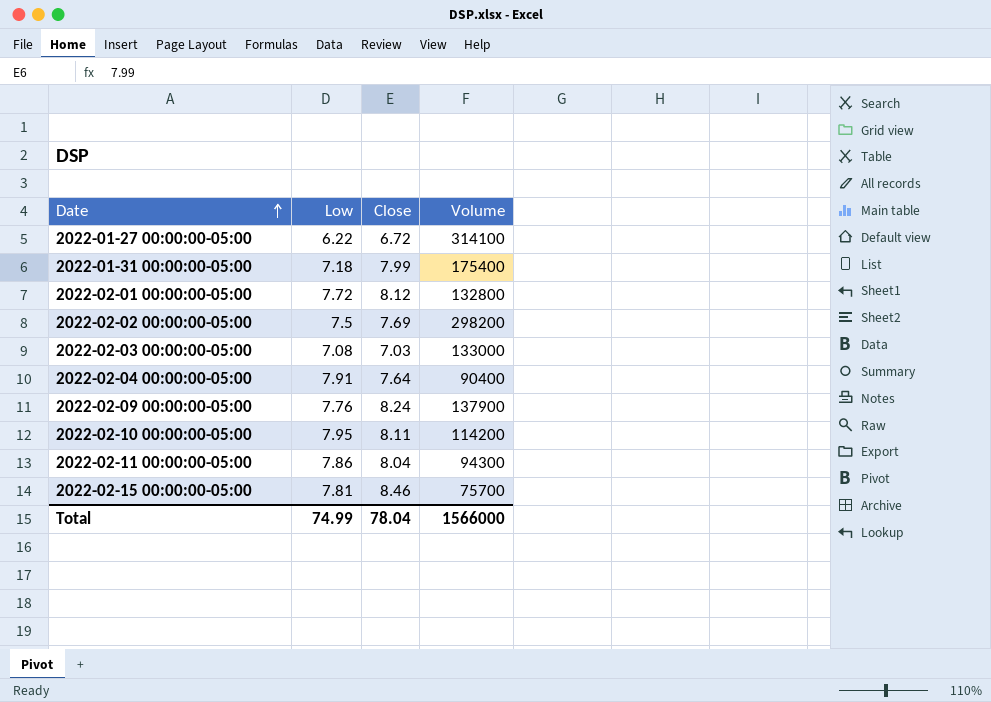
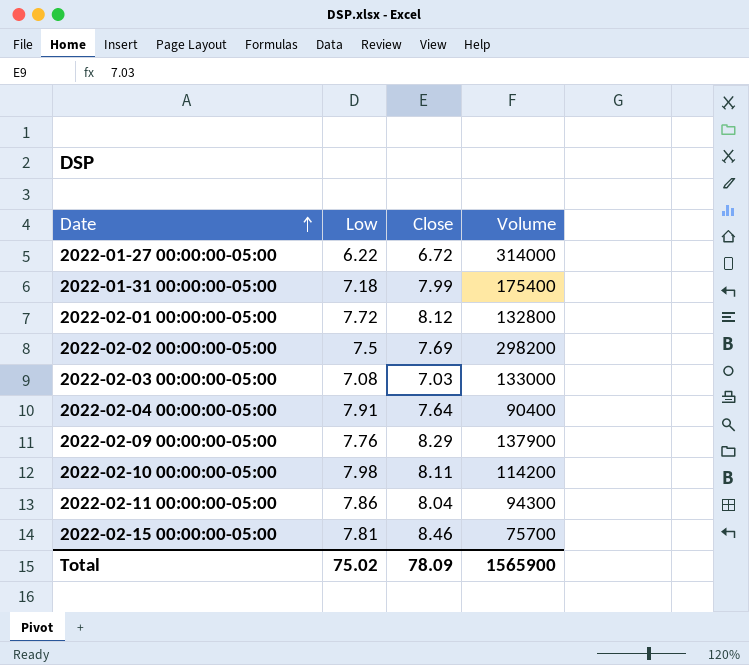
2022-01-27 00:00:00-05:00 | Volume: 314100 -> 314000
2022-02-09 00:00:00-05:00 | Close: 8.24 -> 8.29
2022-02-10 00:00:00-05:00 | Low: 7.95 -> 7.98
Total | Low: 74.99 -> 75.02
Total | Close: 78.04 -> 78.09
Total | Volume: 1566000 -> 1565900

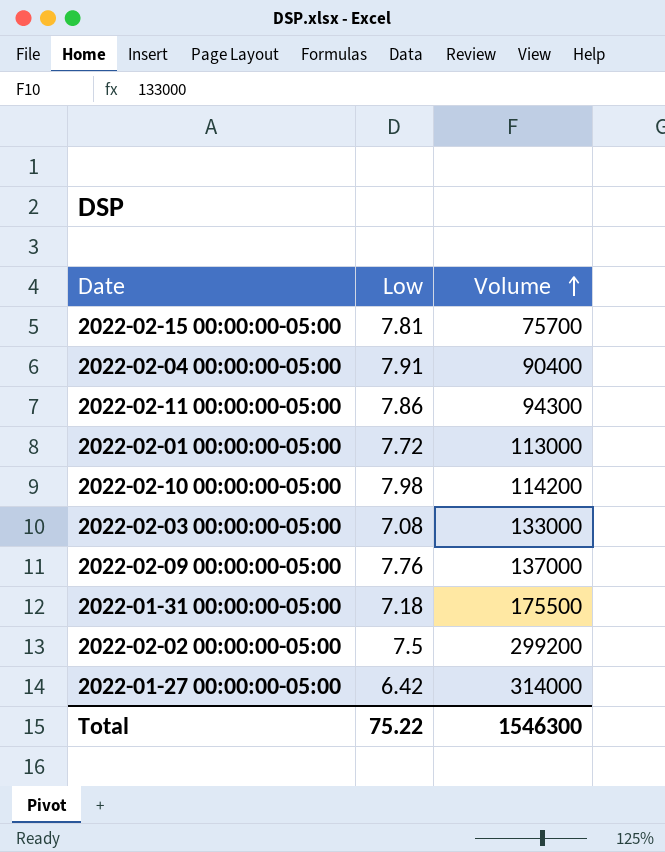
row order: Date ascending -> Volume ascending
column Close | position: 3 -> none
2022-02-01 00:00:00-05:00 | Volume: 132800 -> 113000
2022-02-09 00:00:00-05:00 | Volume: 137900 -> 137000
2022-01-31 00:00:00-05:00 | Volume: 175400 -> 175500
2022-02-02 00:00:00-05:00 | Volume: 298200 -> 299200
2022-01-27 00:00:00-05:00 | Low: 6.22 -> 6.42
Total | Low: 75.02 -> 75.22
Total | Volume: 1565900 -> 1546300

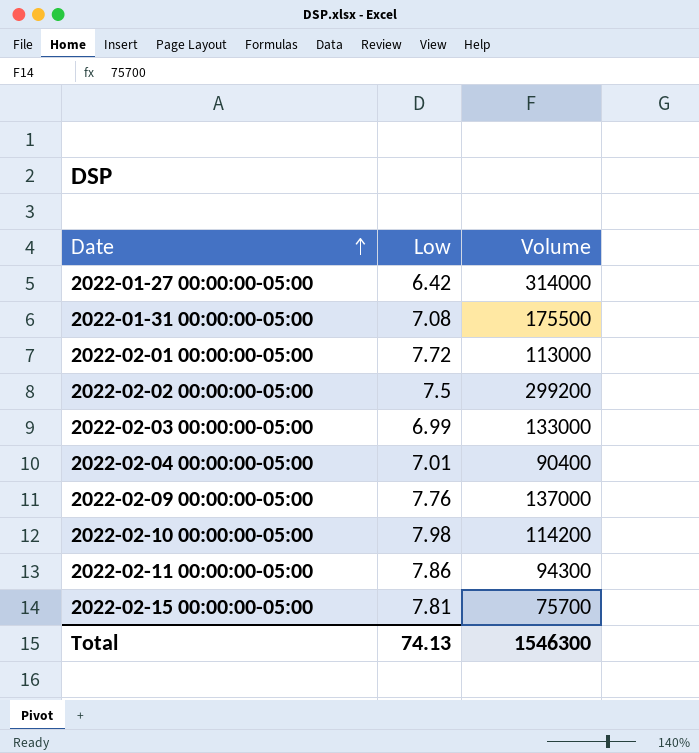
row order: Volume ascending -> Date ascending
2022-01-31 00:00:00-05:00 | Low: 7.18 -> 7.08
2022-02-03 00:00:00-05:00 | Low: 7.08 -> 6.99
2022-02-04 00:00:00-05:00 | Low: 7.91 -> 7.01
Total | Low: 75.22 -> 74.13

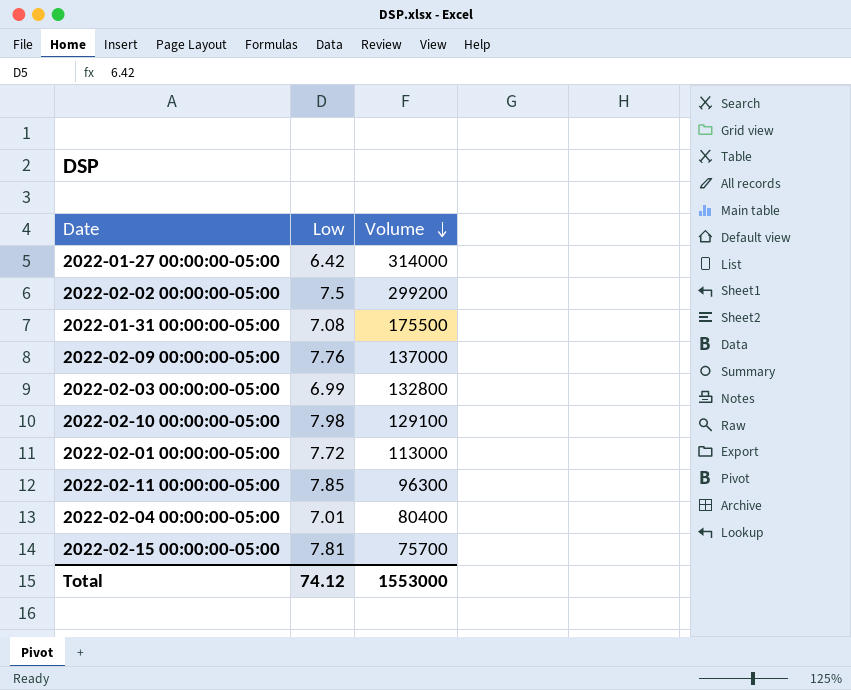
row order: Date ascending -> Volume descending
2022-02-03 00:00:00-05:00 | Volume: 133000 -> 132800
2022-02-10 00:00:00-05:00 | Volume: 114200 -> 129100
2022-02-11 00:00:00-05:00 | Low: 7.86 -> 7.85
2022-02-11 00:00:00-05:00 | Volume: 94300 -> 96300
2022-02-04 00:00:00-05:00 | Volume: 90400 -> 80400
Total | Low: 74.13 -> 74.12
Total | Volume: 1546300 -> 1553000

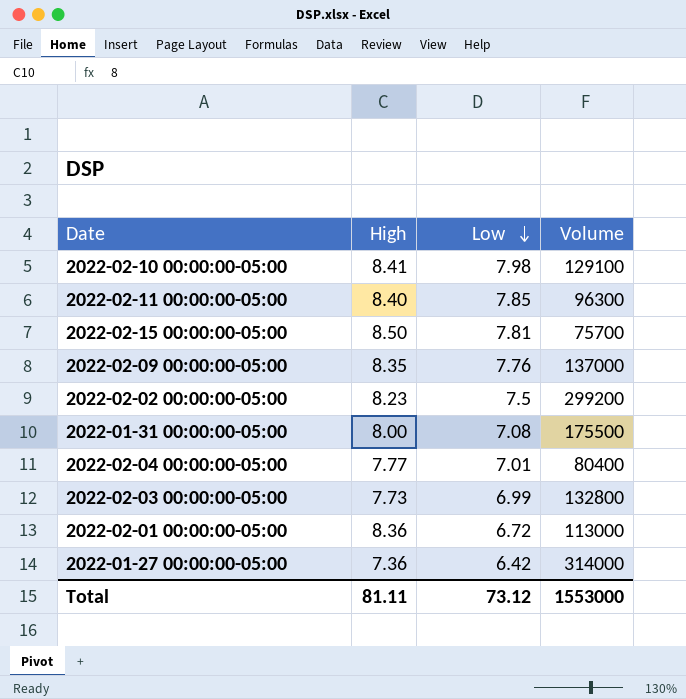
row order: Volume descending -> Low descending
column High | position: none -> 2
2022-02-01 00:00:00-05:00 | Low: 7.72 -> 6.72
Total | Low: 74.12 -> 73.12

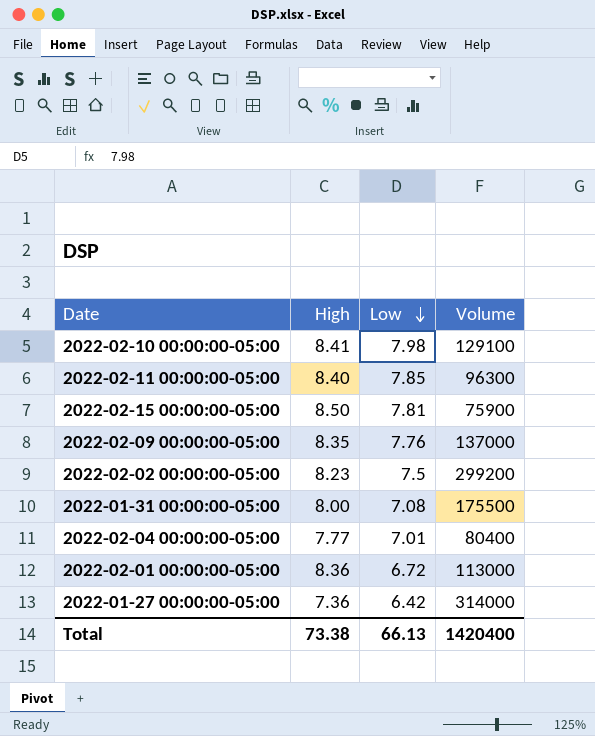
row 2022-02-03 00:00:00-05:00: 7.73 | 6.99 | 132800 -> none
2022-02-15 00:00:00-05:00 | Volume: 75700 -> 75900
Total | High: 81.11 -> 73.38
Total | Low: 73.12 -> 66.13
Total | Volume: 1553000 -> 1420400

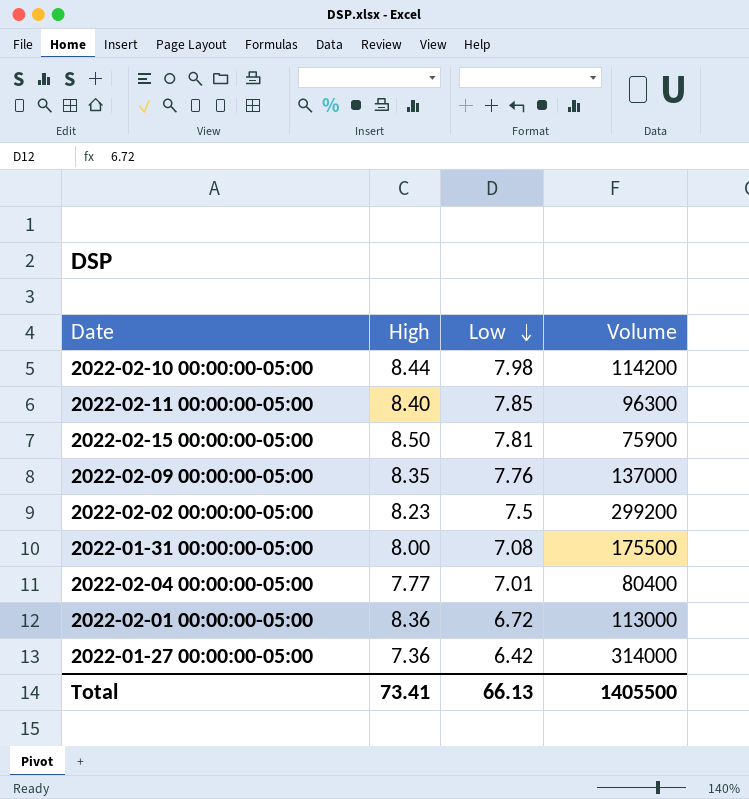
2022-02-10 00:00:00-05:00 | High: 8.41 -> 8.44
2022-02-10 00:00:00-05:00 | Volume: 129100 -> 114200
Total | High: 73.38 -> 73.41
Total | Volume: 1420400 -> 1405500

